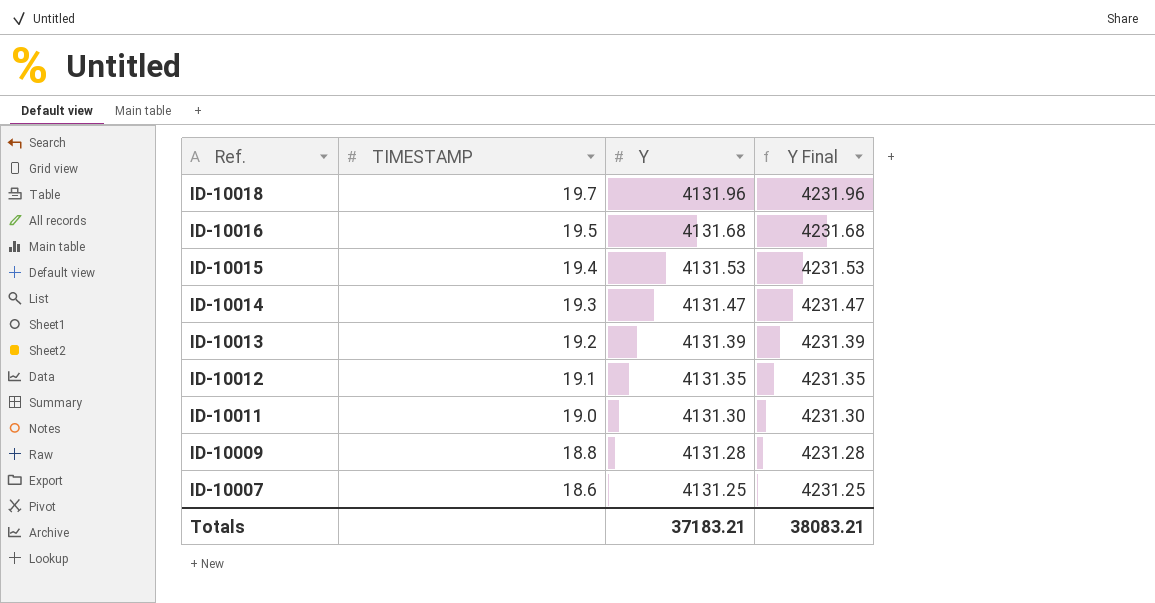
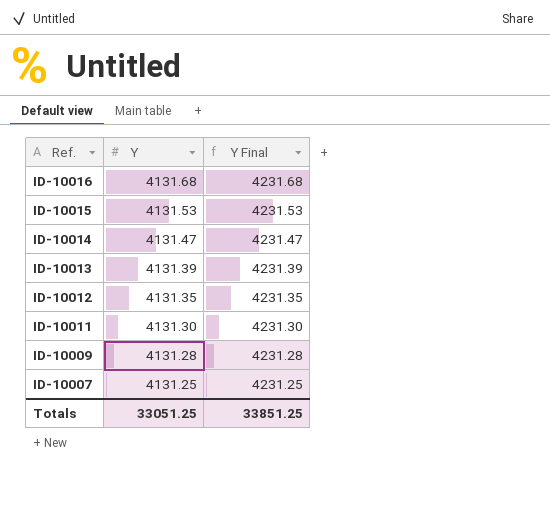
column TIMESTAMP | position: 2 -> none
row ID-10018: 19.7 | 4131.96 | 4231.96 -> none
Totals | Y: 37183.21 -> 33051.25
Totals | Y Final: 38083.21 -> 33851.25

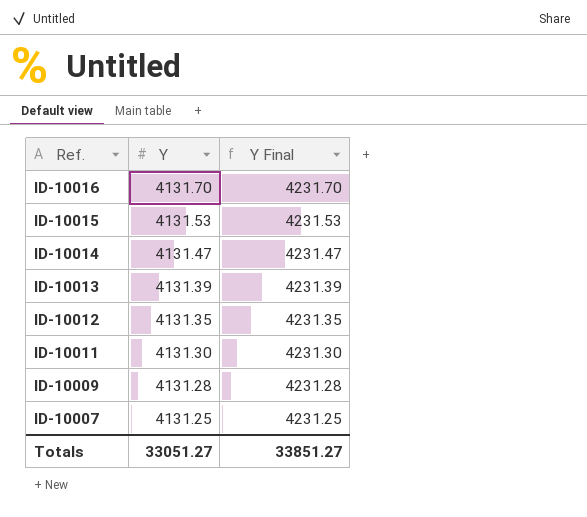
ID-10016 | Y: 4131.68 -> 4131.70
ID-10016 | Y Final: 4231.68 -> 4231.70
Totals | Y: 33051.25 -> 33051.27
Totals | Y Final: 33851.25 -> 33851.27

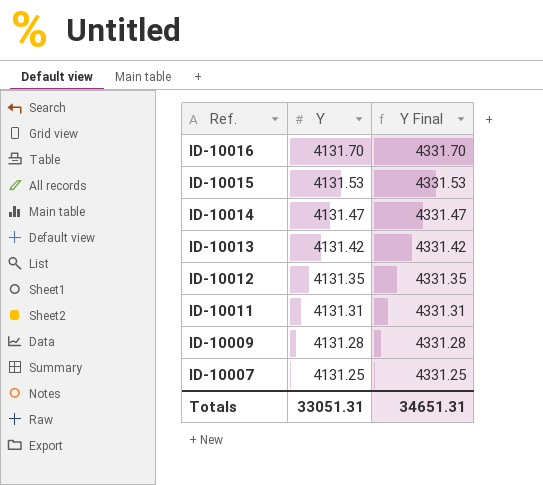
column Y Final | formula: [Y] + 100 -> [Y] + 200
ID-10013 | Y: 4131.39 -> 4131.42
ID-10011 | Y: 4131.30 -> 4131.31
Totals | Y: 33051.27 -> 33051.31
Totals | Y Final: 33851.27 -> 34651.31

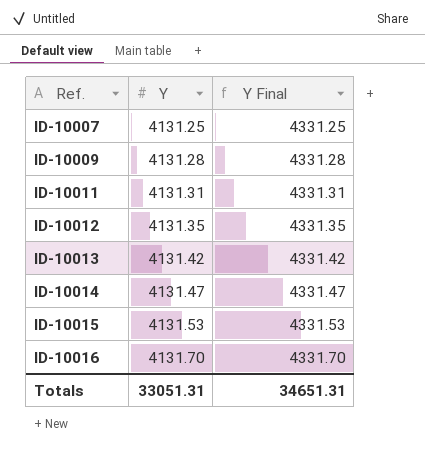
row order: Ref. descending -> Ref. ascending

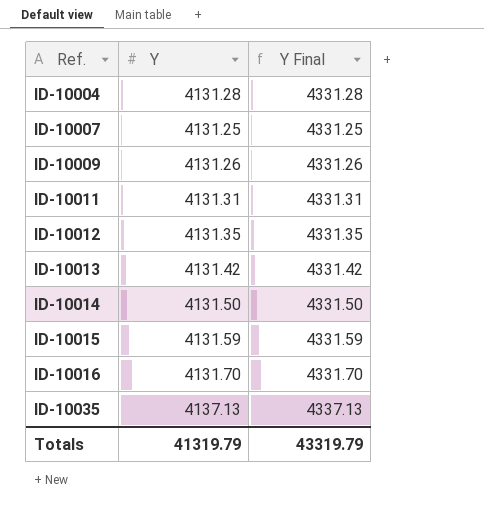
row ID-10004: none -> 4131.28 | 4331.28
ID-10009 | Y: 4131.28 -> 4131.26
ID-10009 | Y Final: 4331.28 -> 4331.26
ID-10014 | Y: 4131.47 -> 4131.50
ID-10014 | Y Final: 4331.47 -> 4331.50
ID-10015 | Y: 4131.53 -> 4131.59
ID-10015 | Y Final: 4331.53 -> 4331.59
row ID-10035: none -> 4137.13 | 4337.13
Totals | Y: 33051.31 -> 41319.79
Totals | Y Final: 34651.31 -> 43319.79

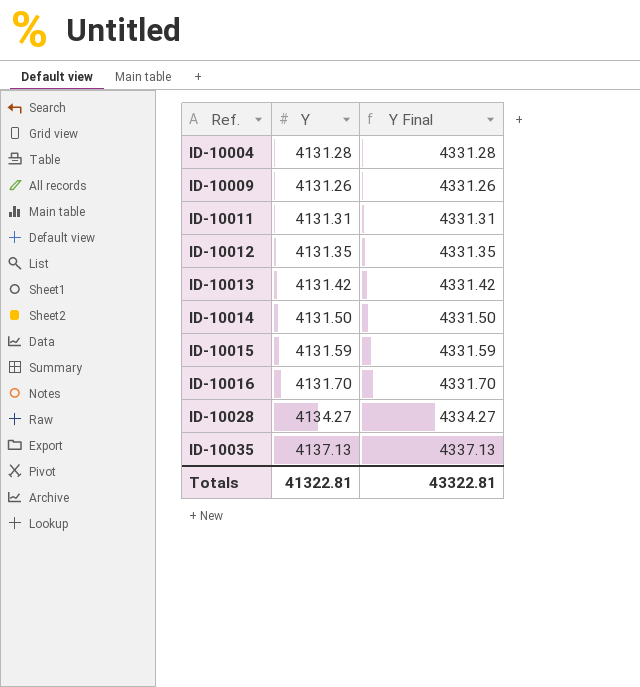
row ID-10007: 4131.25 | 4331.25 -> none
row ID-10028: none -> 4134.27 | 4334.27
Totals | Y: 41319.79 -> 41322.81
Totals | Y Final: 43319.79 -> 43322.81

